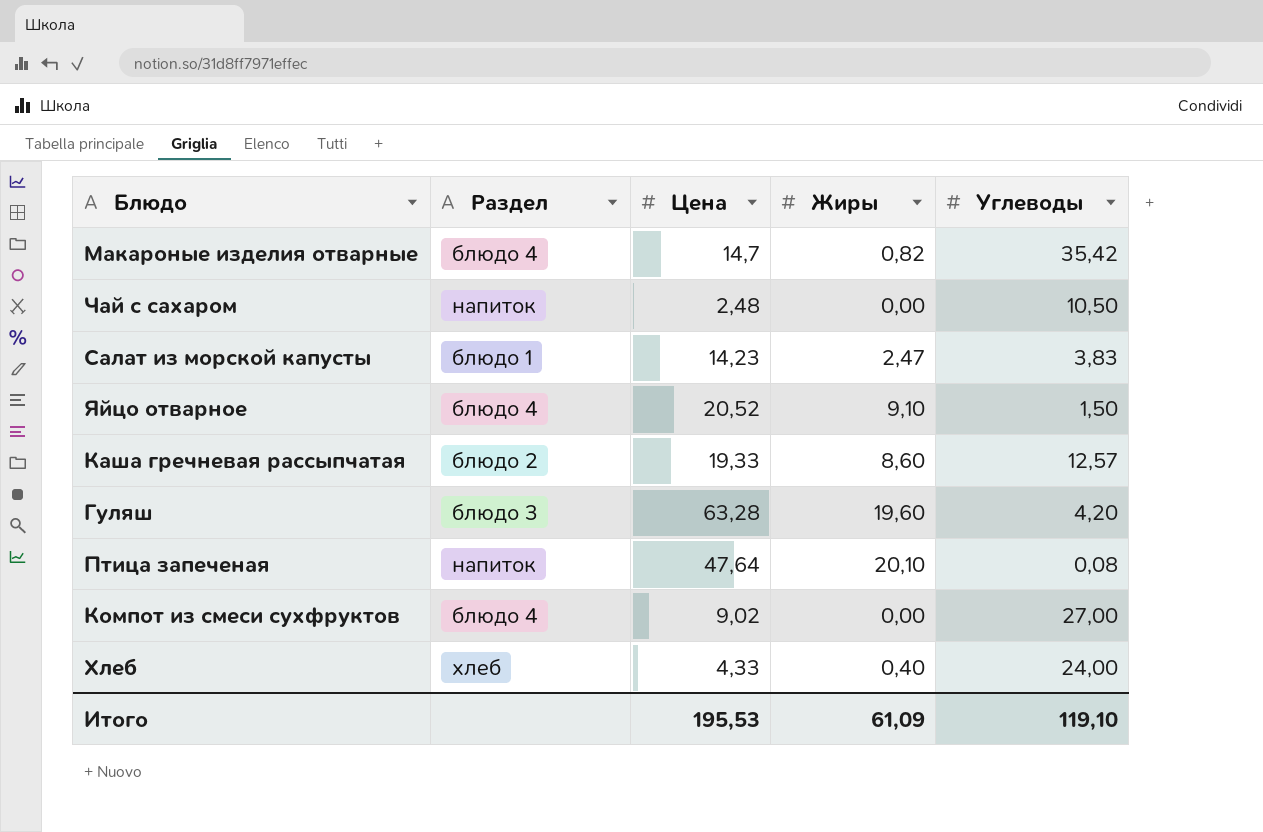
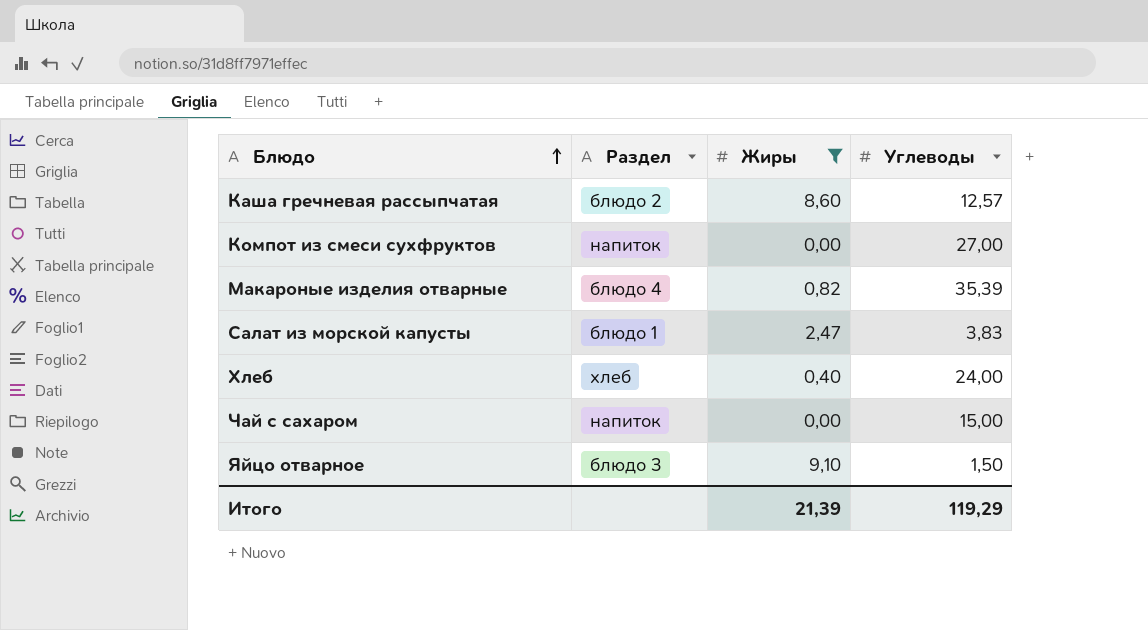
filter: none -> Жиры <= 9,10
row order: none -> Блюдо ascending
column Цена | position: 3 -> none
Компот из смеси сухфруктов | Раздел: блюдо 4 -> напиток
Макароные изделия отварные | Углеводы: 35,42 -> 35,39
Чай с сахаром | Углеводы: 10,50 -> 15,00
Яйцо отварное | Раздел: блюдо 4 -> блюдо 3
Итого | Жиры: 61,09 -> 21,39
Итого | Углеводы: 119,10 -> 119,29

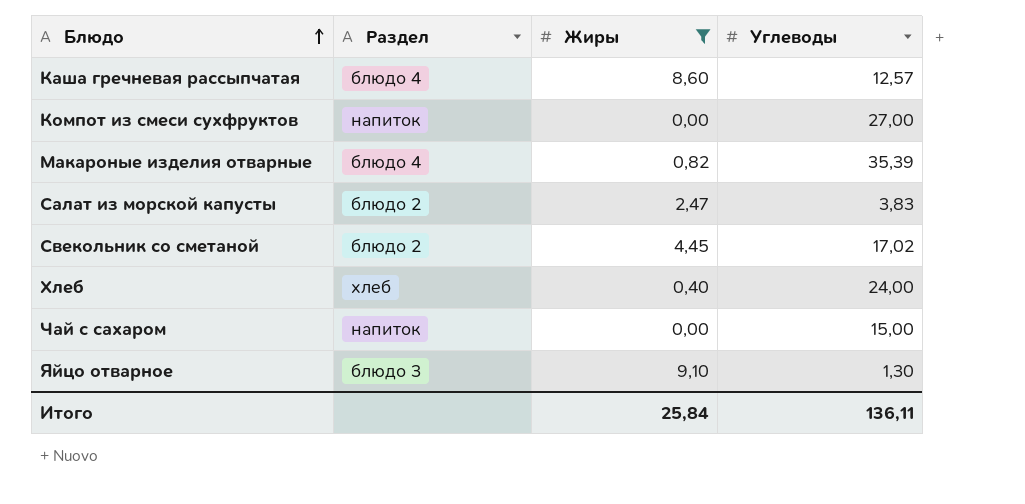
Каша гречневая рассыпчатая | Раздел: блюдо 2 -> блюдо 4
Салат из морской капусты | Раздел: блюдо 1 -> блюдо 2
row Свекольник со сметаной: none -> блюдо 2 | 4,45 | 17,02
Яйцо отварное | Углеводы: 1,50 -> 1,30
Итого | Жиры: 21,39 -> 25,84
Итого | Углеводы: 119,29 -> 136,11

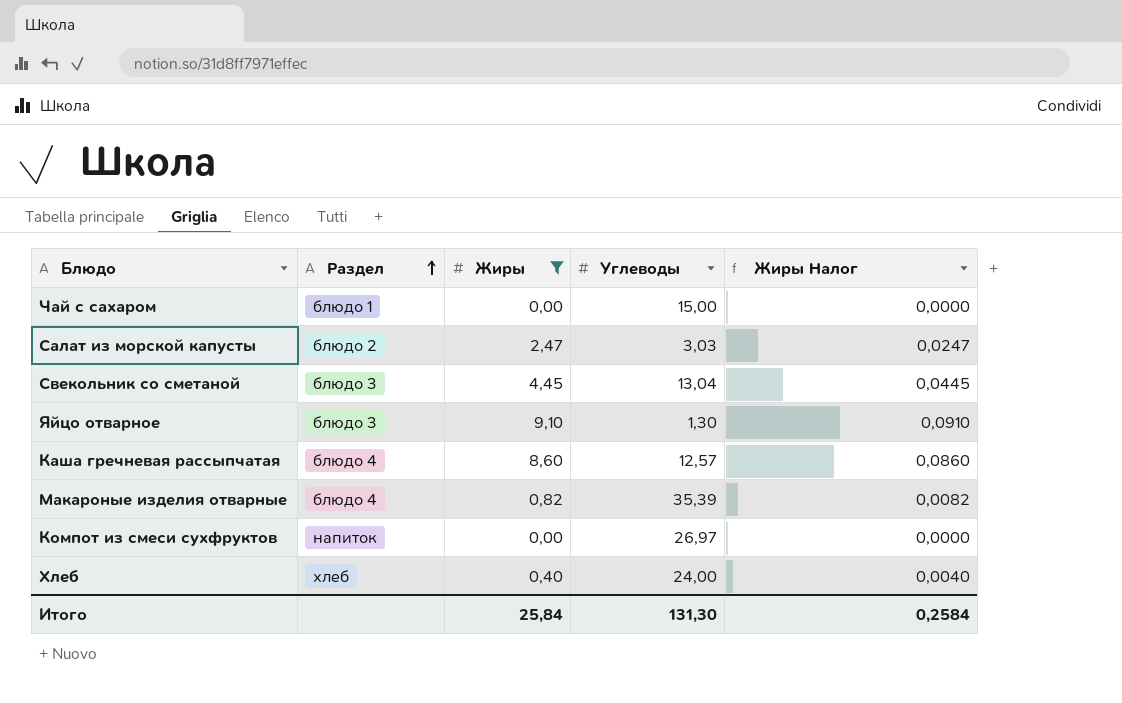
row order: Блюдо ascending -> Раздел ascending
column Жиры Налог | formula: none -> [Жиры] * 0,01
Чай с сахаром | Раздел: напиток -> блюдо 1
Салат из морской капусты | Углеводы: 3,83 -> 3,03
Свекольник со сметаной | Раздел: блюдо 2 -> блюдо 3
Свекольник со сметаной | Углеводы: 17,02 -> 13,04
Компот из смеси сухфруктов | Углеводы: 27,00 -> 26,97
Итого | Углеводы: 136,11 -> 131,30

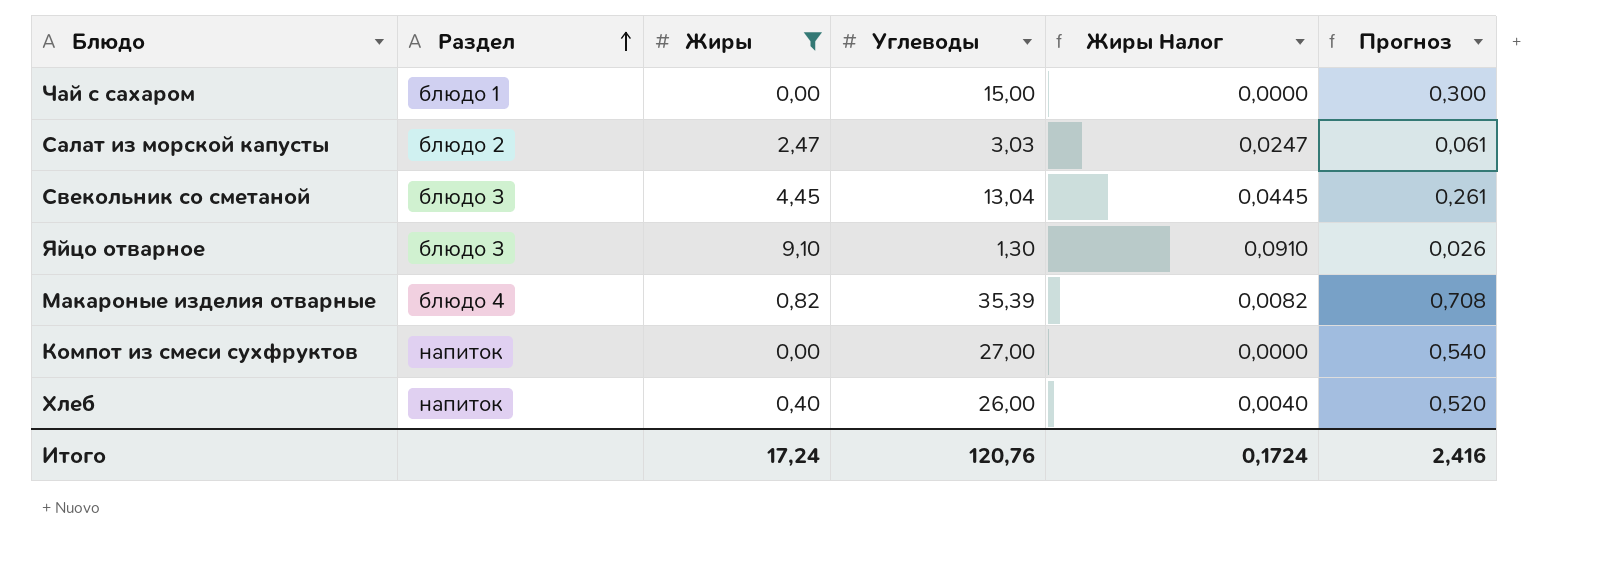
column Прогноз | formula: none -> [Углеводы] * 0,02
row Каша гречневая рассыпчатая: блюдо 4 | 8,60 | 12,57 | 0,0860 -> none
Компот из смеси сухфруктов | Углеводы: 26,97 -> 27,00
Хлеб | Раздел: хлеб -> напиток
Хлеб | Углеводы: 24,00 -> 26,00
Итого | Жиры: 25,84 -> 17,24
Итого | Углеводы: 131,30 -> 120,76
Итого | Жиры Налог: 0,2584 -> 0,1724

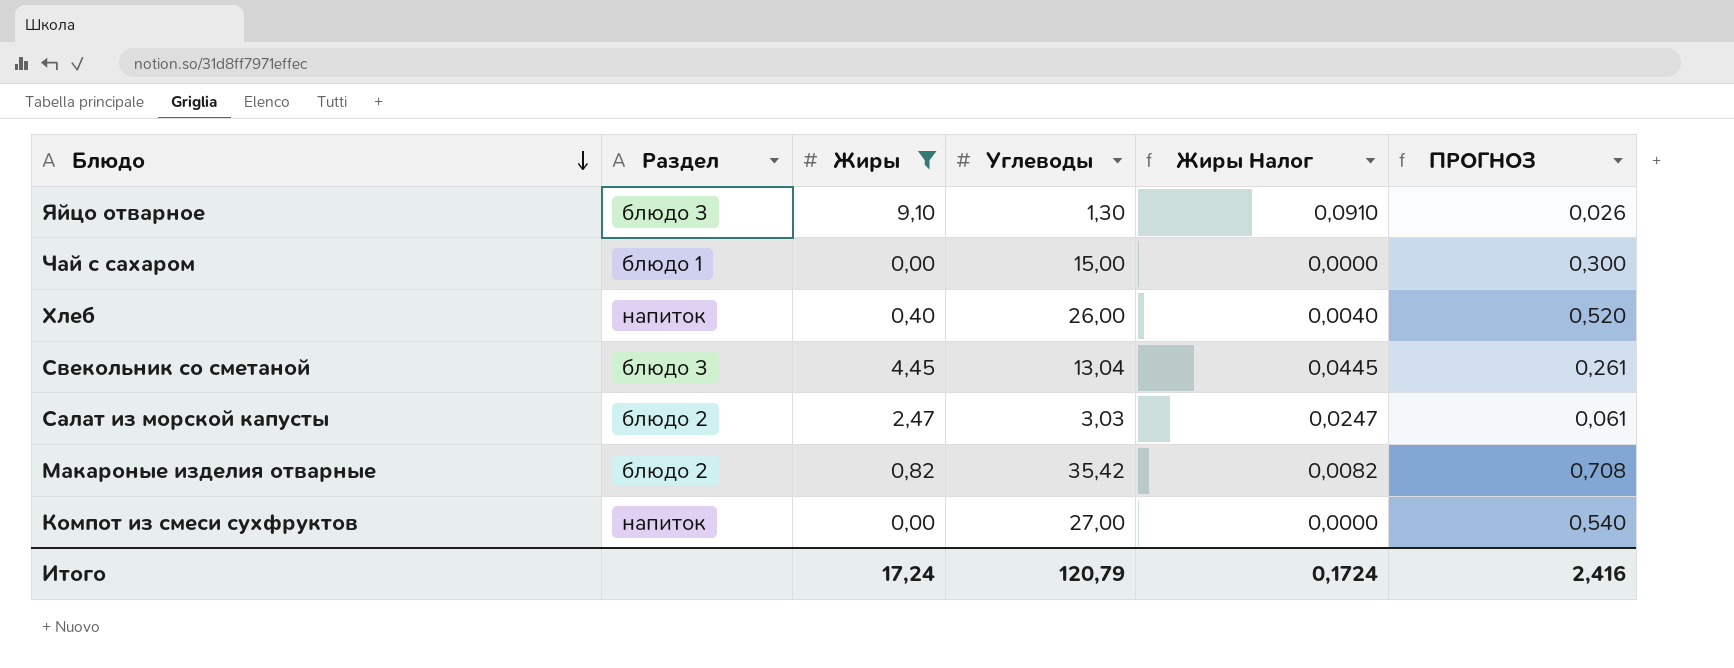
row order: Раздел ascending -> Блюдо descending
column name: Прогноз -> ПРОГНОЗ
Макароные изделия отварные | Раздел: блюдо 4 -> блюдо 2
Макароные изделия отварные | Углеводы: 35,39 -> 35,42
Итого | Углеводы: 120,76 -> 120,79

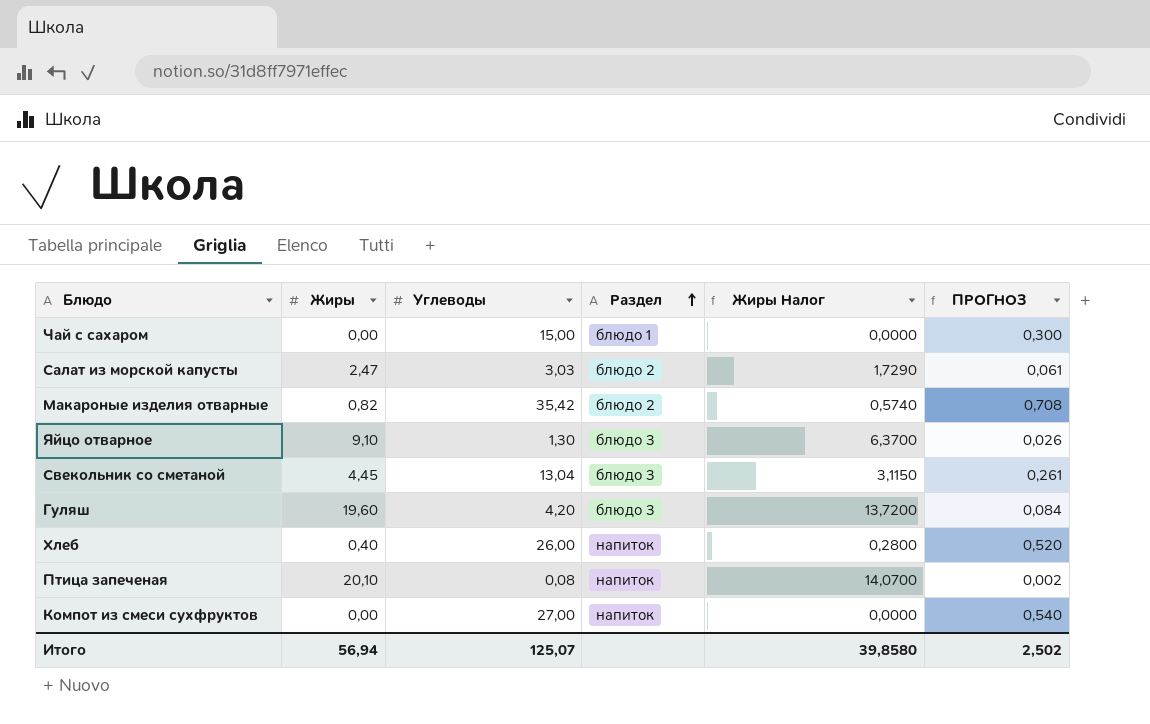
filter: Жиры <= 9,10 -> none
row order: Блюдо descending -> Раздел ascending
column Раздел | position: 2 -> 4
column Жиры Налог | formula: [Жиры] * 0,01 -> [Жиры] * 0,7
Итого | Жиры: 17,24 -> 56,94
Итого | Углеводы: 120,79 -> 125,07
Итого | Жиры Налог: 0,1724 -> 39,8580
Итого | ПРОГНОЗ: 2,416 -> 2,502

